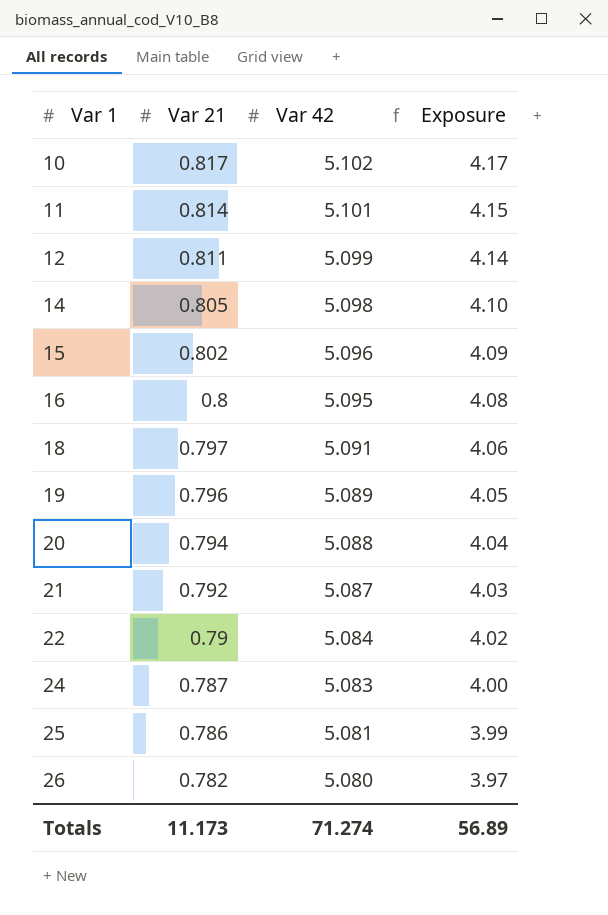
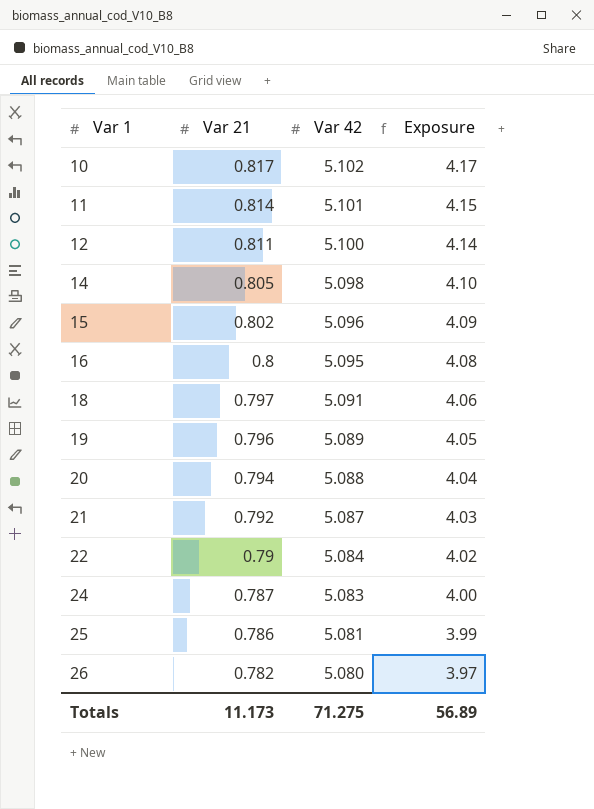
12 | Var 42: 5.099 -> 5.100
Totals | Var 42: 71.274 -> 71.275

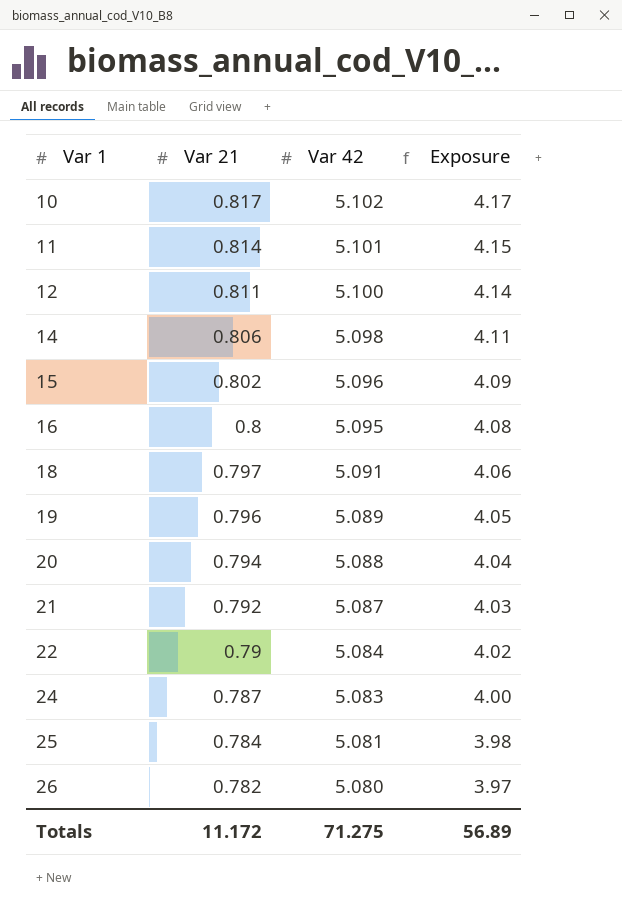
14 | Var 21: 0.805 -> 0.806
14 | Exposure: 4.10 -> 4.11
25 | Var 21: 0.786 -> 0.784
25 | Exposure: 3.99 -> 3.98
Totals | Var 21: 11.173 -> 11.172

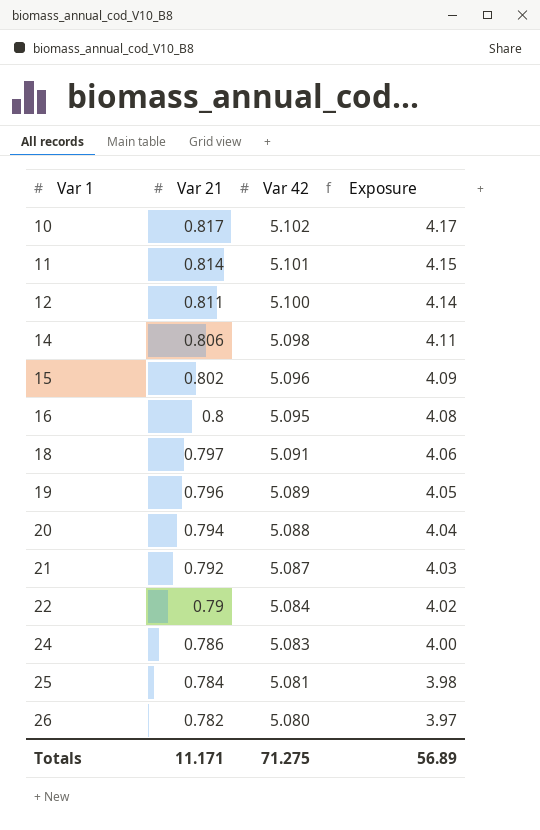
24 | Var 21: 0.787 -> 0.786
Totals | Var 21: 11.172 -> 11.171

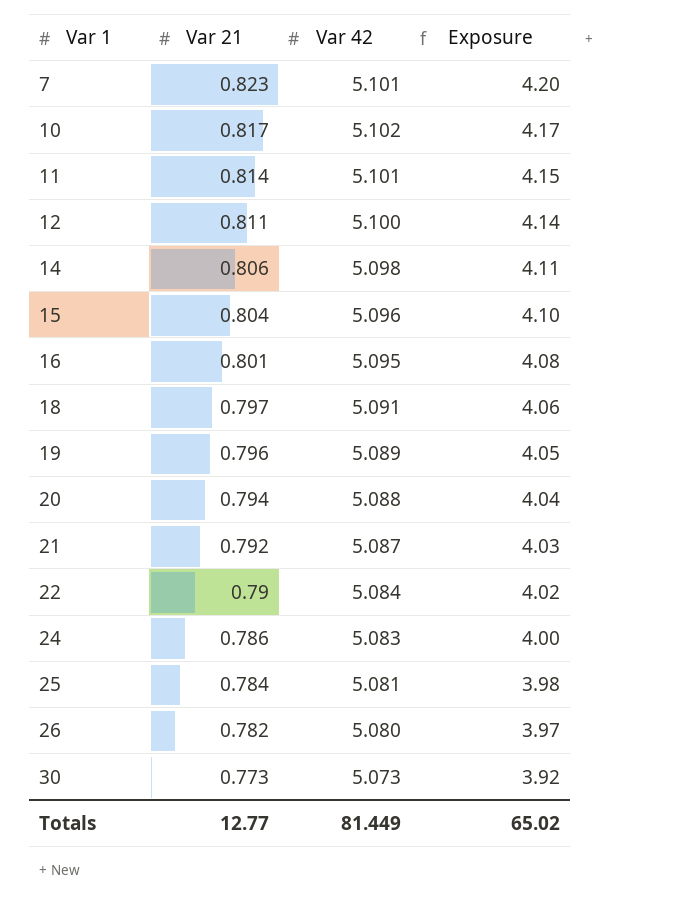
row 7: none -> 0.823 | 5.101 | 4.20
15 | Var 21: 0.802 -> 0.804
15 | Exposure: 4.09 -> 4.10
16 | Var 21: 0.8 -> 0.801
row 30: none -> 0.773 | 5.073 | 3.92
Totals | Var 21: 11.171 -> 12.77
Totals | Var 42: 71.275 -> 81.449
Totals | Exposure: 56.89 -> 65.02

